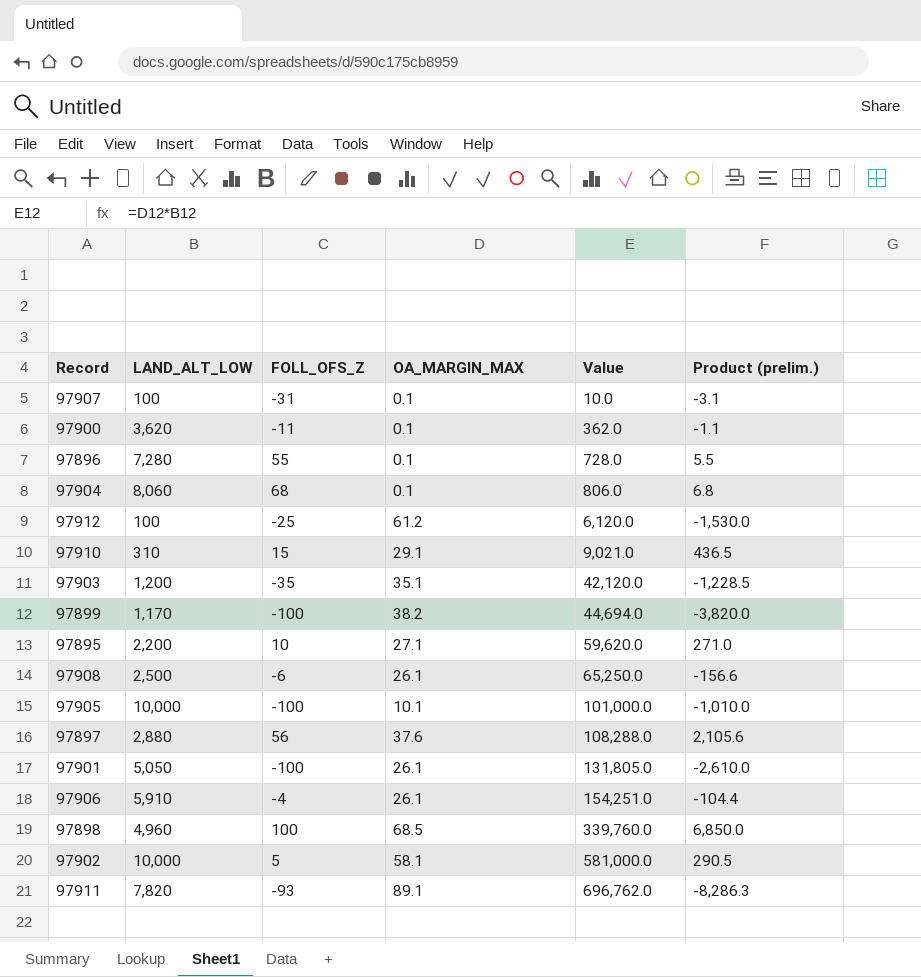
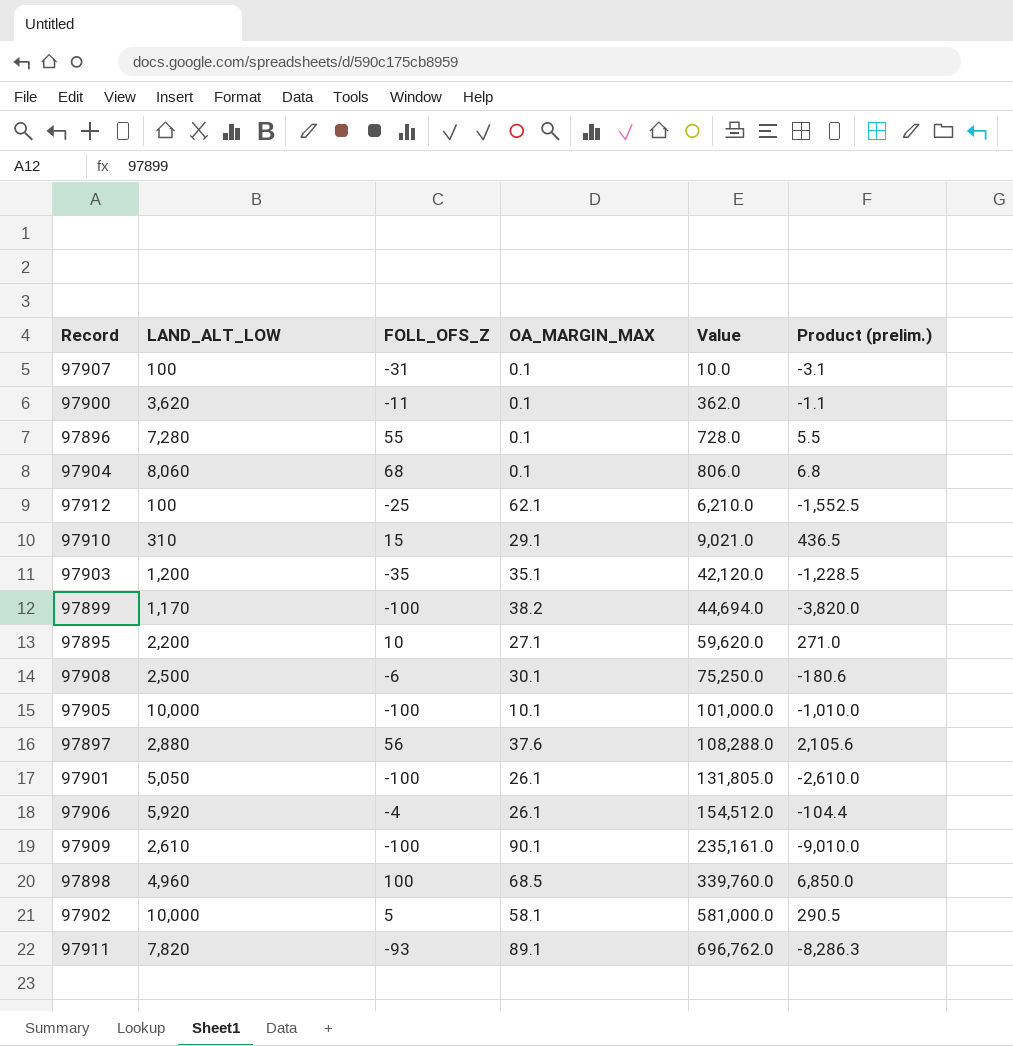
97912 | OA_MARGIN_MAX: 61.2 -> 62.1
97912 | Value: 6,120.0 -> 6,210.0
97912 | Product (prelim.): -1,530.0 -> -1,552.5
97908 | OA_MARGIN_MAX: 26.1 -> 30.1
97908 | Value: 65,250.0 -> 75,250.0
97908 | Product (prelim.): -156.6 -> -180.6
97906 | LAND_ALT_LOW: 5,910 -> 5,920
97906 | Value: 154,251.0 -> 154,512.0
row 97909: none -> 2,610 | -100 | 90.1 | 235,161.0 | -9,010.0

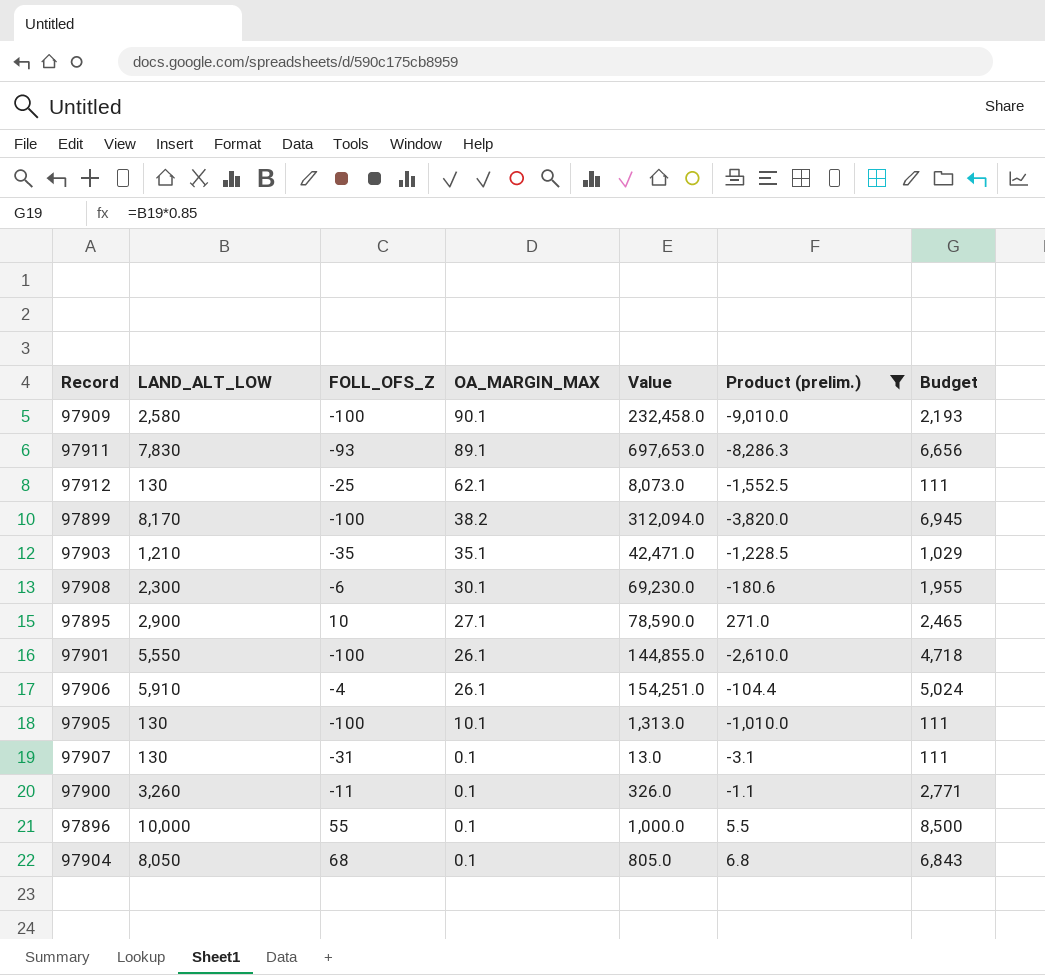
filter: none -> Product (prelim.) <= 271.0
row order: Value ascending -> OA_MARGIN_MAX descending
column Budget | formula: none -> [LAND_ALT_LOW] * 0.85
97909 | LAND_ALT_LOW: 2,610 -> 2,580
97909 | Value: 235,161.0 -> 232,458.0
97911 | LAND_ALT_LOW: 7,820 -> 7,830
97911 | Value: 696,762.0 -> 697,653.0
97912 | LAND_ALT_LOW: 100 -> 130
97912 | Value: 6,210.0 -> 8,073.0
97899 | LAND_ALT_LOW: 1,170 -> 8,170
97899 | Value: 44,694.0 -> 312,094.0
97903 | LAND_ALT_LOW: 1,200 -> 1,210
97903 | Value: 42,120.0 -> 42,471.0
97908 | LAND_ALT_LOW: 2,500 -> 2,300
97908 | Value: 75,250.0 -> 69,230.0
97895 | LAND_ALT_LOW: 2,200 -> 2,900
97895 | Value: 59,620.0 -> 78,590.0
97901 | LAND_ALT_LOW: 5,050 -> 5,550
97901 | Value: 131,805.0 -> 144,855.0
97906 | LAND_ALT_LOW: 5,920 -> 5,910
97906 | Value: 154,512.0 -> 154,251.0
97905 | LAND_ALT_LOW: 10,000 -> 130
97905 | Value: 101,000.0 -> 1,313.0
97907 | LAND_ALT_LOW: 100 -> 130
97907 | Value: 10.0 -> 13.0
97900 | LAND_ALT_LOW: 3,620 -> 3,260
97900 | Value: 362.0 -> 326.0
97896 | LAND_ALT_LOW: 7,280 -> 10,000
97896 | Value: 728.0 -> 1,000.0
97904 | LAND_ALT_LOW: 8,060 -> 8,050
97904 | Value: 806.0 -> 805.0

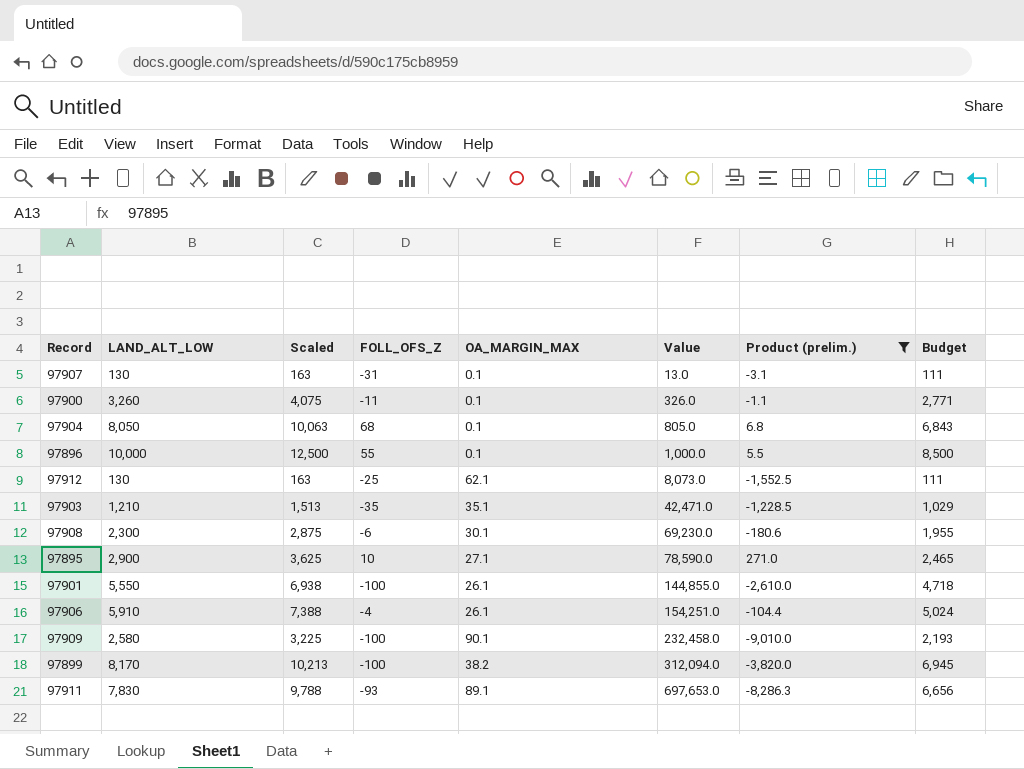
row order: OA_MARGIN_MAX descending -> Value ascending
column Scaled | formula: none -> [LAND_ALT_LOW] * 1.25
row 97905: 130 | -100 | 10.1 | 1,313.0 | -1,010.0 | 111 -> none

